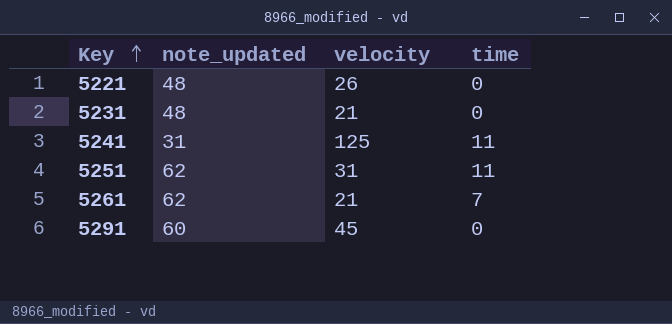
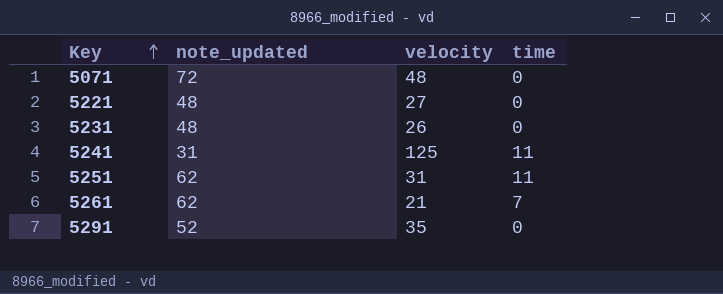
row 5071: none -> 72 | 48 | 0
5221 | velocity: 26 -> 27
5231 | velocity: 21 -> 26
5291 | note_updated: 60 -> 52
5291 | velocity: 45 -> 35

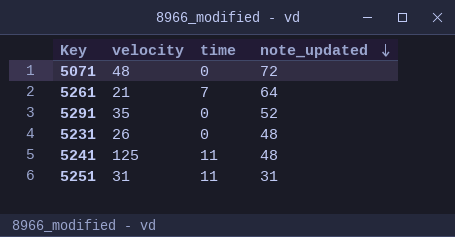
row order: Key ascending -> note_updated descending
column note_updated | position: 2 -> 4
row 5221: 48 | 27 | 0 -> none
5261 | note_updated: 62 -> 64
5241 | note_updated: 31 -> 48
5251 | note_updated: 62 -> 31

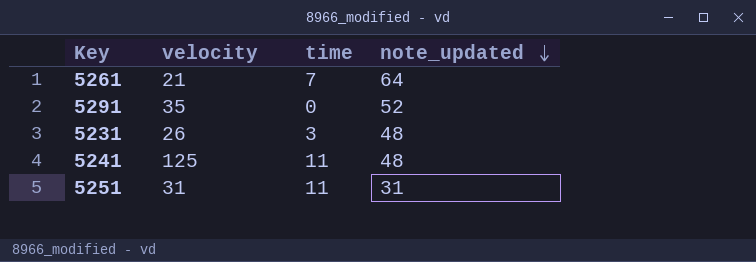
row 5071: 48 | 0 | 72 -> none
5231 | time: 0 -> 3

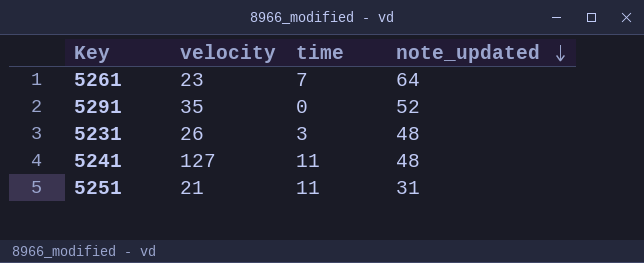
5261 | velocity: 21 -> 23
5241 | velocity: 125 -> 127
5251 | velocity: 31 -> 21

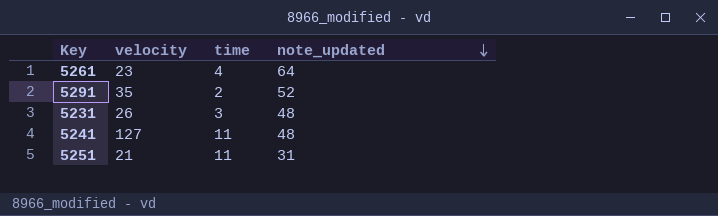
5261 | time: 7 -> 4
5291 | time: 0 -> 2

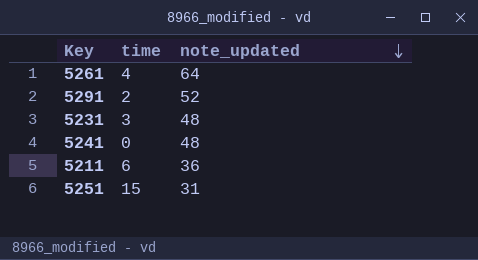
column velocity | position: 2 -> none
5241 | time: 11 -> 0
row 5211: none -> 6 | 36
5251 | time: 11 -> 15

